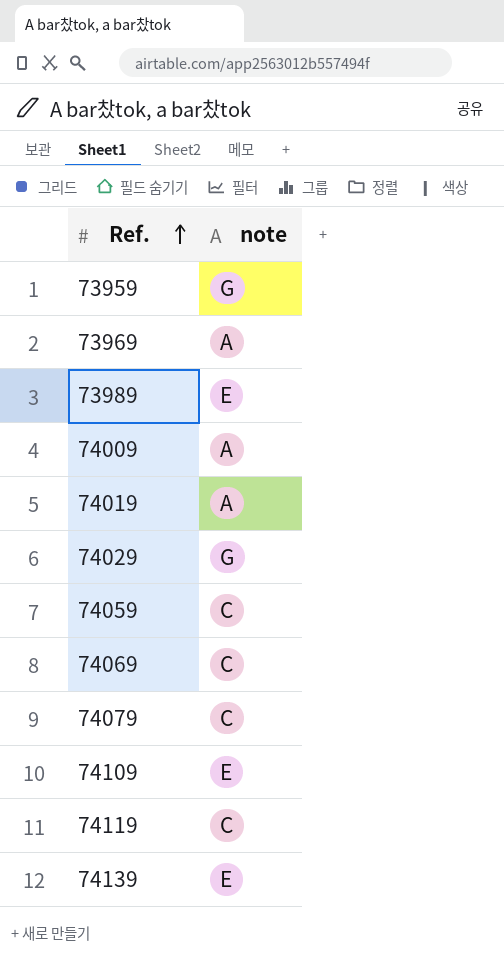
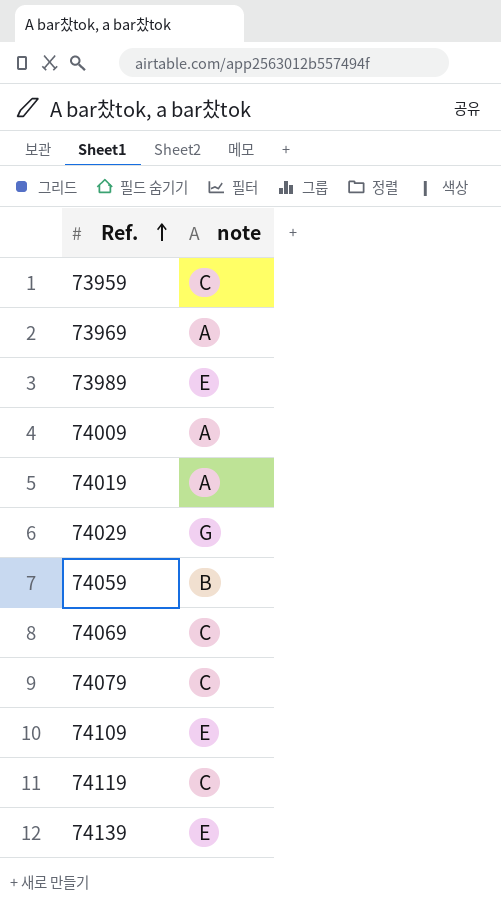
73959 | note: G -> C
74059 | note: C -> B

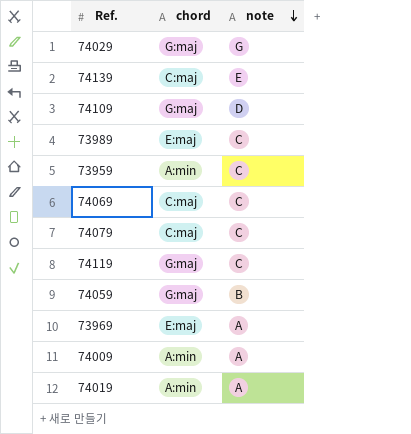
row order: Ref. ascending -> note descending
column chord | position: none -> 2
74109 | note: E -> D
73989 | note: E -> C

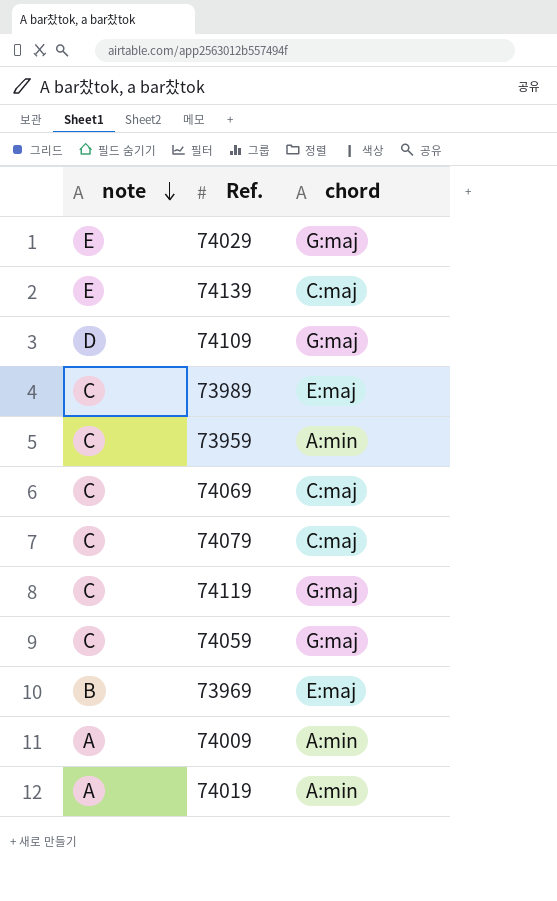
column note | position: 3 -> 1
74029 | note: G -> E
74059 | note: B -> C
73969 | note: A -> B

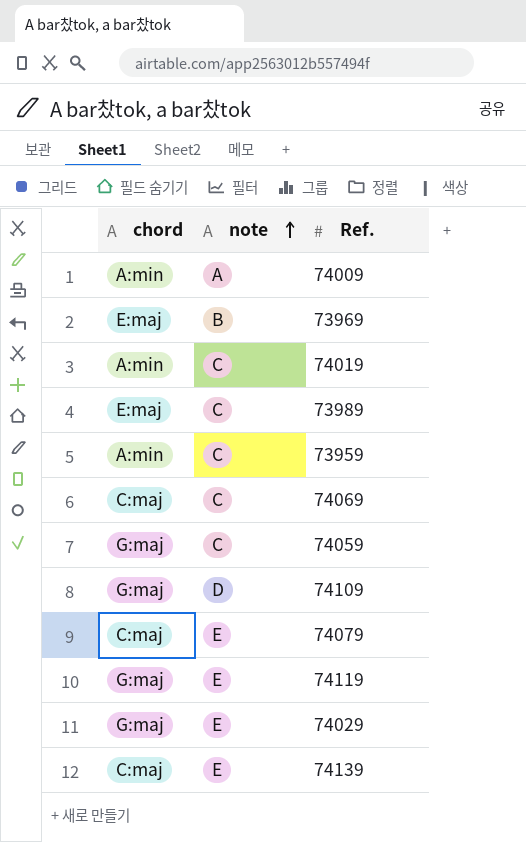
row order: note descending -> note ascending
column chord | position: 3 -> 1
74019 | note: A -> C
74079 | note: C -> E
74119 | note: C -> E

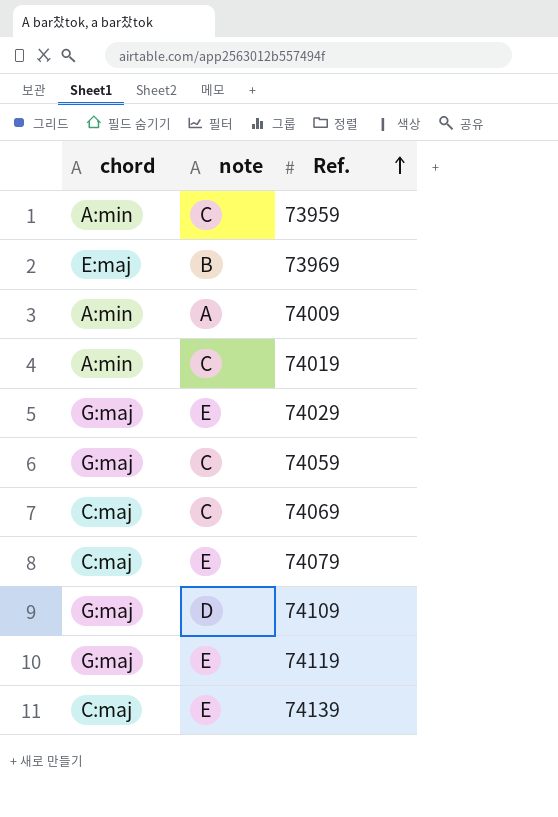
row order: note ascending -> Ref. ascending
row 73989: E:maj | C -> none

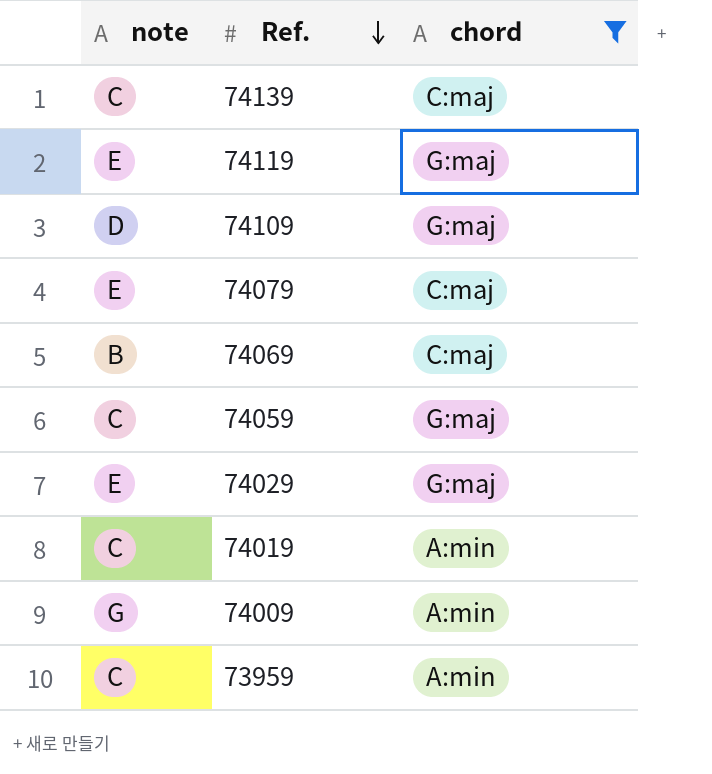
filter: none -> chord != E:maj
row order: Ref. ascending -> Ref. descending
column chord | position: 1 -> 3
74139 | note: E -> C
74069 | note: C -> B
74009 | note: A -> G

